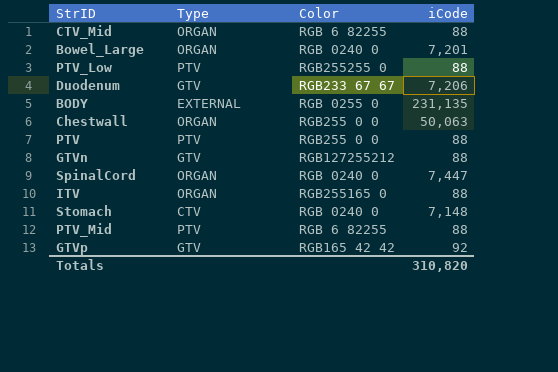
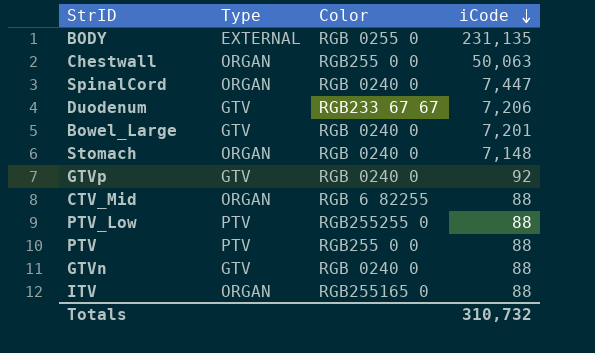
row order: none -> iCode descending
row PTV_Mid: PTV | RGB 6 82255 | 88 -> none
Bowel_Large | Type: ORGAN -> GTV
Stomach | Type: CTV -> ORGAN
GTVp | Color: RGB165 42 42 -> RGB 0240 0
GTVn | Color: RGB127255212 -> RGB 0240 0
Totals | iCode: 310,820 -> 310,732

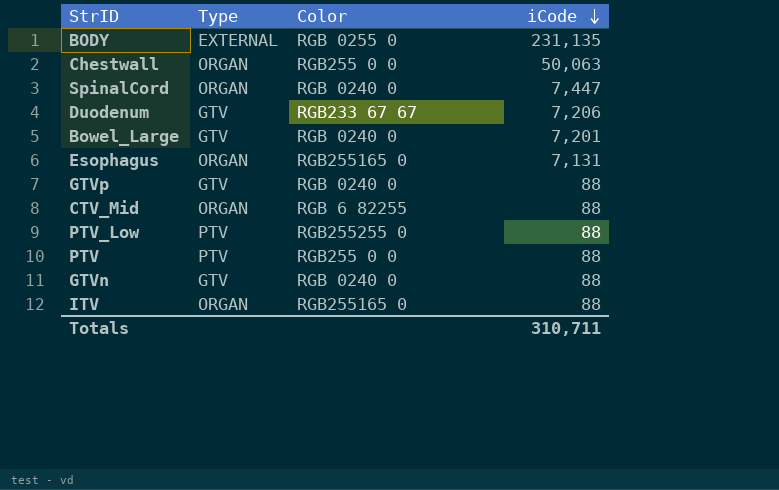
row Stomach: ORGAN | RGB 0240 0 | 7,148 -> none
row Esophagus: none -> ORGAN | RGB255165 0 | 7,131
GTVp | iCode: 92 -> 88
Totals | iCode: 310,732 -> 310,711

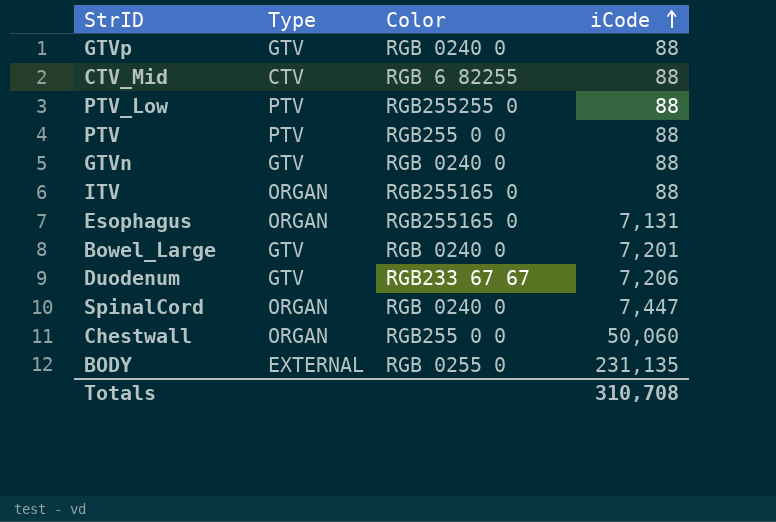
row order: iCode descending -> iCode ascending
CTV_Mid | Type: ORGAN -> CTV
Chestwall | iCode: 50,063 -> 50,060
Totals | iCode: 310,711 -> 310,708

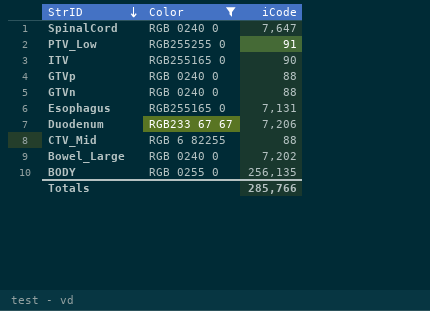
filter: none -> Color != RGB255 0 0
row order: iCode ascending -> StrID descending
column Type | position: 2 -> none
SpinalCord | iCode: 7,447 -> 7,647
PTV_Low | iCode: 88 -> 91
ITV | iCode: 88 -> 90
Bowel_Large | iCode: 7,201 -> 7,202
BODY | iCode: 231,135 -> 256,135
Totals | iCode: 310,708 -> 285,766

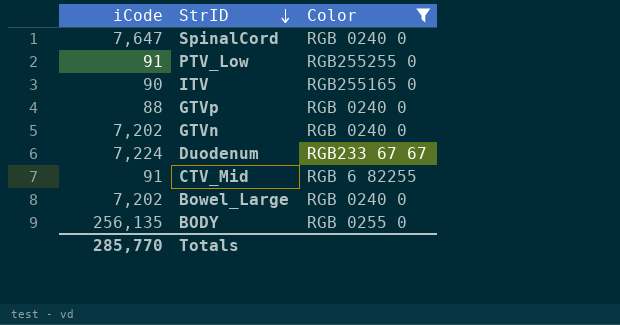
column iCode | position: 3 -> 1
row Esophagus: RGB255165 0 | 7,131 -> none
GTVn | iCode: 88 -> 7,202
Duodenum | iCode: 7,206 -> 7,224
CTV_Mid | iCode: 88 -> 91
Totals | iCode: 285,766 -> 285,770

